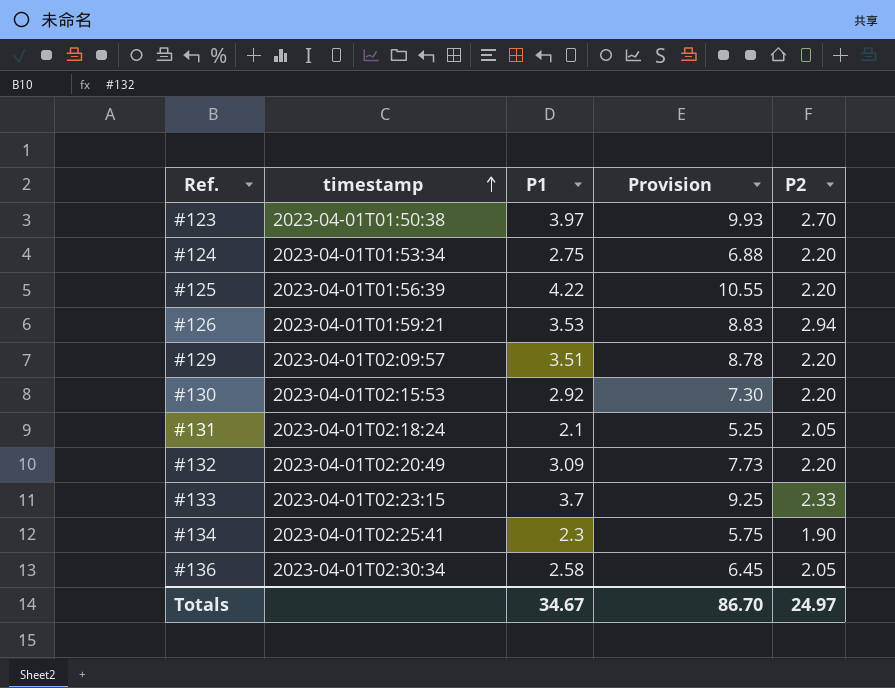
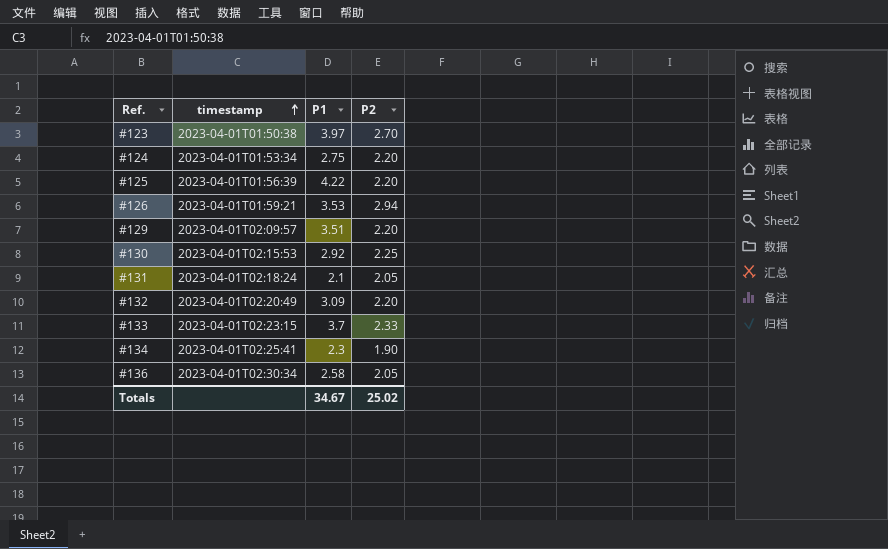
column Provision | formula: [P1] * 2.5 -> none
#130 | P2: 2.20 -> 2.25
Totals | P2: 24.97 -> 25.02

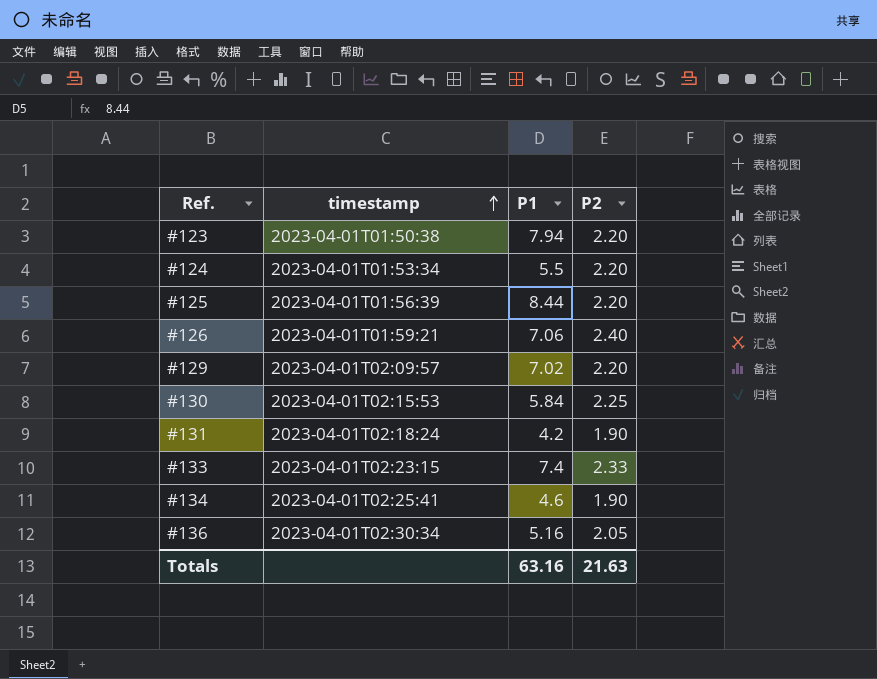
row #132: 2023-04-01T02:20:49 | 3.09 | 2.20 -> none
#123 | P1: 3.97 -> 7.94
#123 | P2: 2.70 -> 2.20
#124 | P1: 2.75 -> 5.5
#125 | P1: 4.22 -> 8.44
#126 | P1: 3.53 -> 7.06
#126 | P2: 2.94 -> 2.40
#129 | P1: 3.51 -> 7.02
#130 | P1: 2.92 -> 5.84
#131 | P1: 2.1 -> 4.2
#131 | P2: 2.05 -> 1.90
#133 | P1: 3.7 -> 7.4
#134 | P1: 2.3 -> 4.6
#136 | P1: 2.58 -> 5.16
Totals | P1: 34.67 -> 63.16
Totals | P2: 25.02 -> 21.63

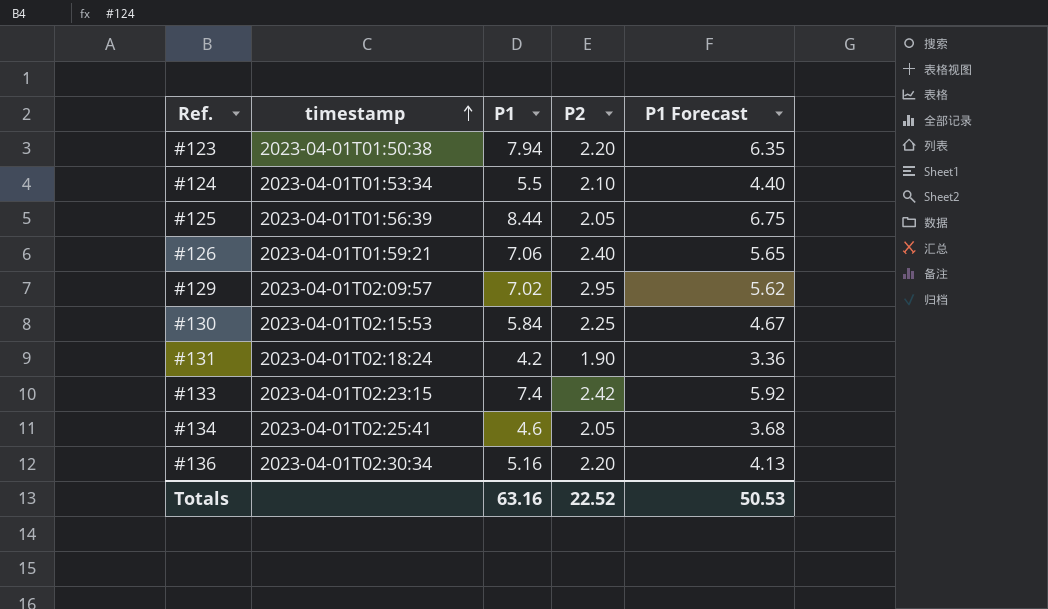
column P1 Forecast | formula: none -> [P1] * 0.8
#124 | P2: 2.20 -> 2.10
#125 | P2: 2.20 -> 2.05
#129 | P2: 2.20 -> 2.95
#133 | P2: 2.33 -> 2.42
#134 | P2: 1.90 -> 2.05
#136 | P2: 2.05 -> 2.20
Totals | P2: 21.63 -> 22.52

